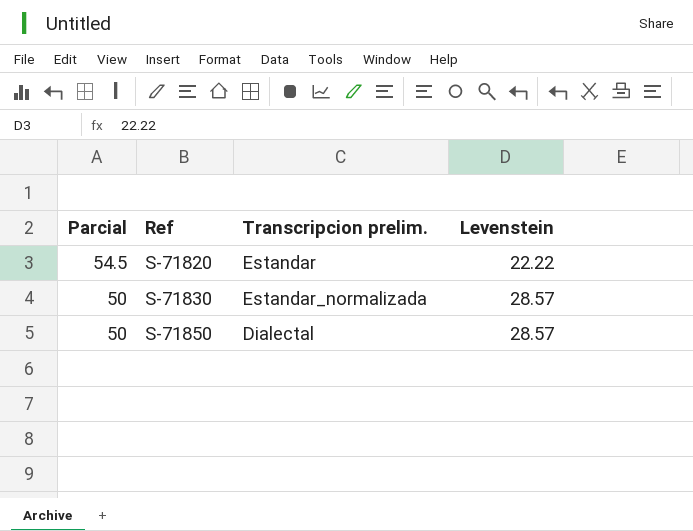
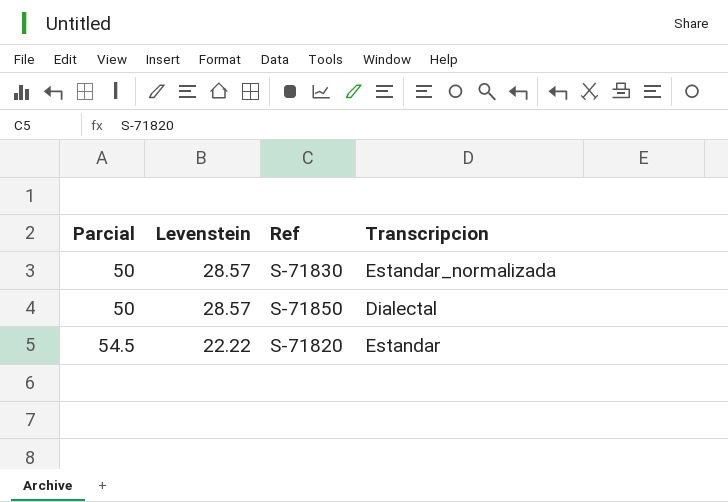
row order: Parcial descending -> Parcial ascending
column Levenstein | position: 4 -> 2
column name: Transcripcion prelim. -> Transcripcion

